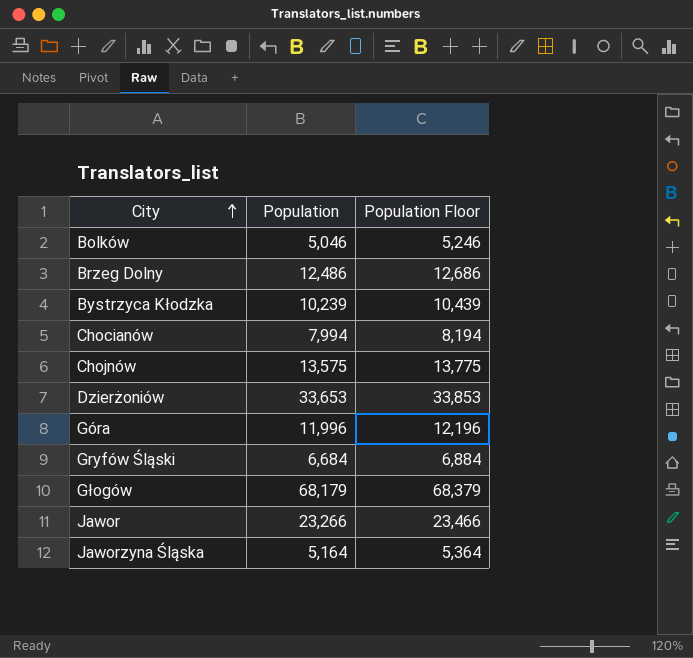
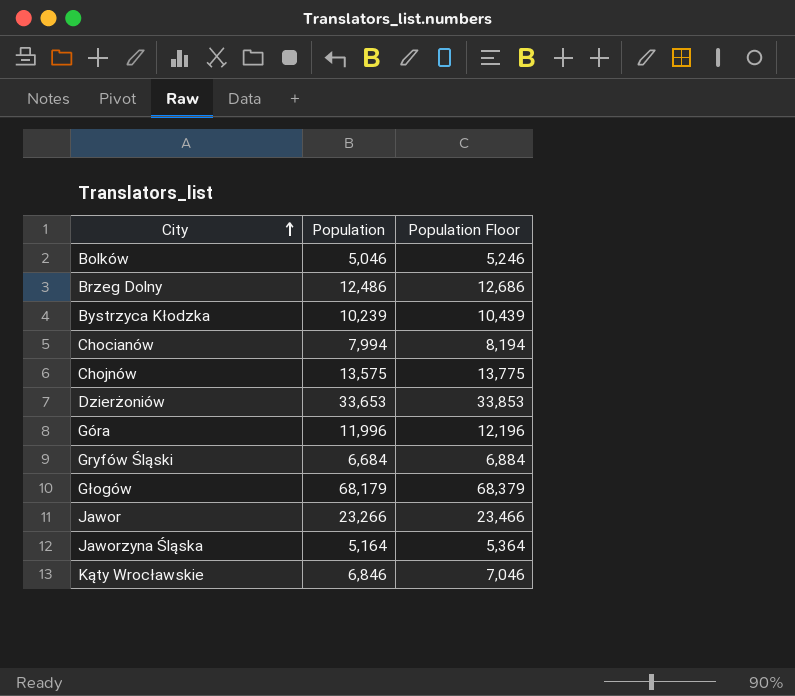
row Kąty Wrocławskie: none -> 6,846 | 7,046

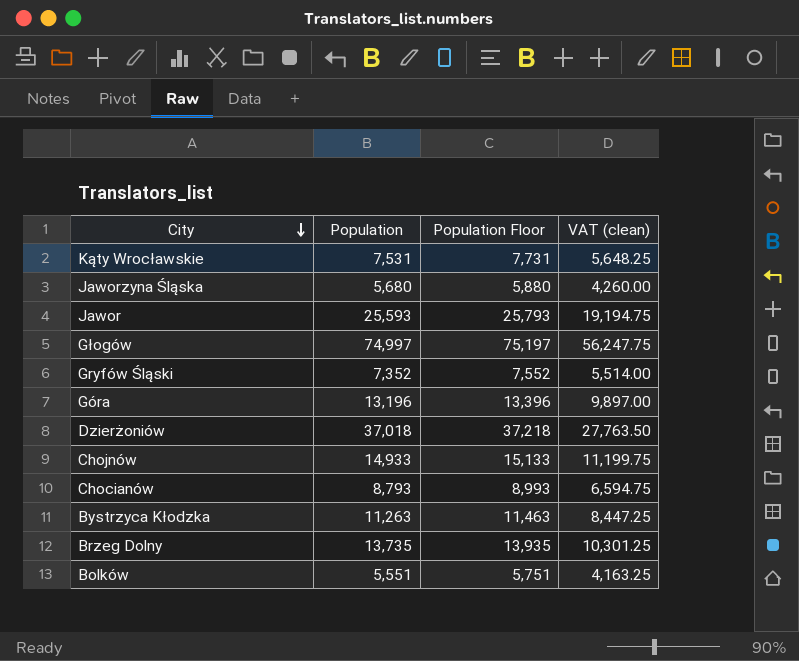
row order: City ascending -> City descending
column VAT (clean) | formula: none -> [Population] * 0.75
Kąty Wrocławskie | Population: 6,846 -> 7,531
Kąty Wrocławskie | Population Floor: 7,046 -> 7,731
Jaworzyna Śląska | Population: 5,164 -> 5,680
Jaworzyna Śląska | Population Floor: 5,364 -> 5,880
Jawor | Population: 23,266 -> 25,593
Jawor | Population Floor: 23,466 -> 25,793
Głogów | Population: 68,179 -> 74,997
Głogów | Population Floor: 68,379 -> 75,197
Gryfów Śląski | Population: 6,684 -> 7,352
Gryfów Śląski | Population Floor: 6,884 -> 7,552
Góra | Population: 11,996 -> 13,196
Góra | Population Floor: 12,196 -> 13,396
Dzierżoniów | Population: 33,653 -> 37,018
Dzierżoniów | Population Floor: 33,853 -> 37,218
Chojnów | Population: 13,575 -> 14,933
Chojnów | Population Floor: 13,775 -> 15,133
Chocianów | Population: 7,994 -> 8,793
Chocianów | Population Floor: 8,194 -> 8,993
Bystrzyca Kłodzka | Population: 10,239 -> 11,263
Bystrzyca Kłodzka | Population Floor: 10,439 -> 11,463
Brzeg Dolny | Population: 12,486 -> 13,735
Brzeg Dolny | Population Floor: 12,686 -> 13,935
Bolków | Population: 5,046 -> 5,551
Bolków | Population Floor: 5,246 -> 5,751

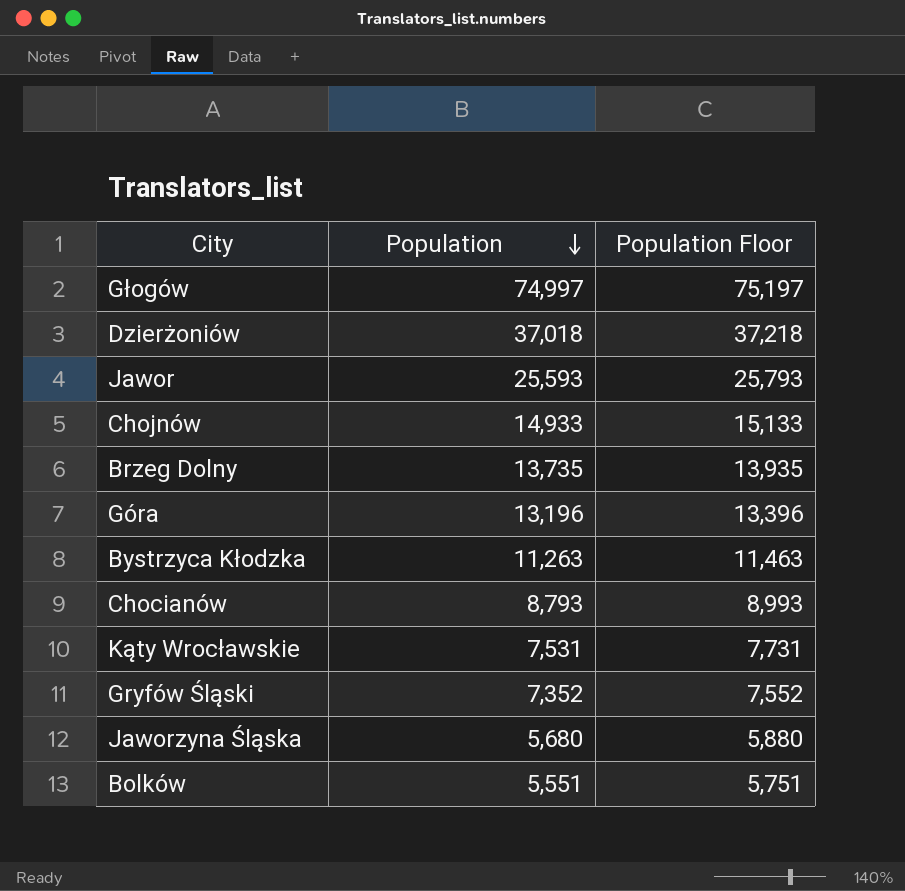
row order: City descending -> Population descending
column VAT (clean) | formula: [Population] * 0.75 -> none

